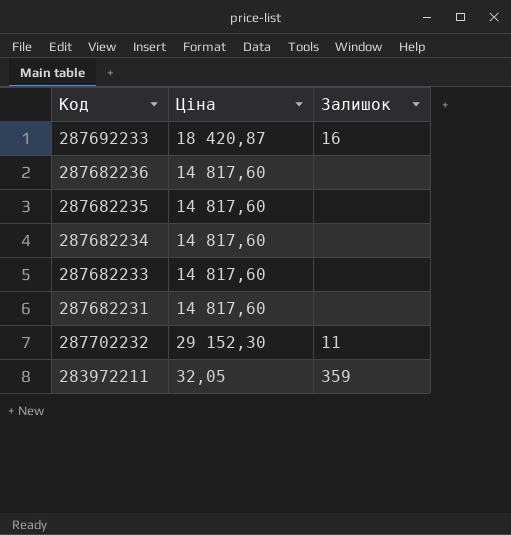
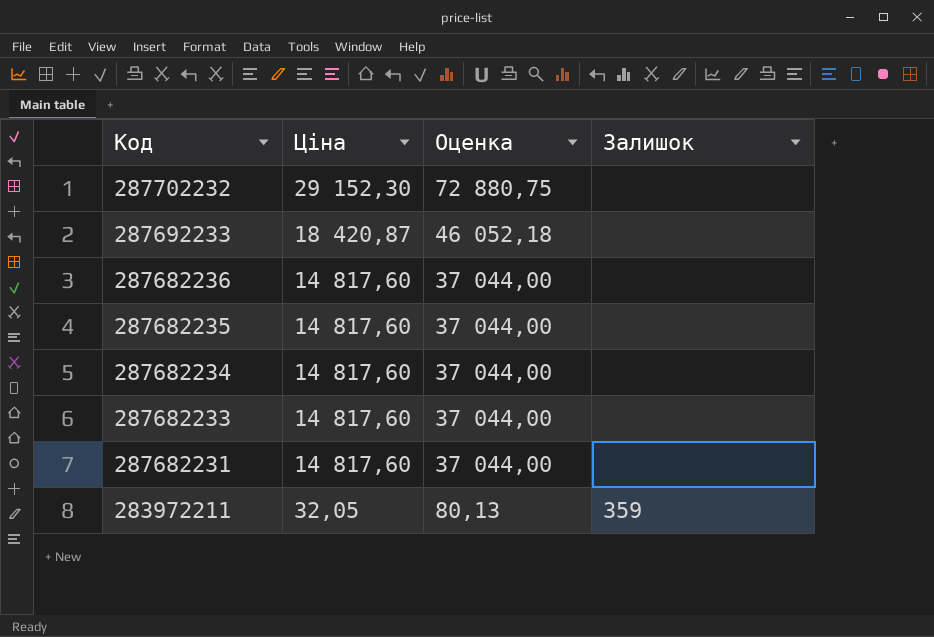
row order: none -> Код descending
column Оценка | formula: none -> [Ціна] * 2,5
287702232 | Залишок: 11 -> none
287692233 | Залишок: 16 -> none

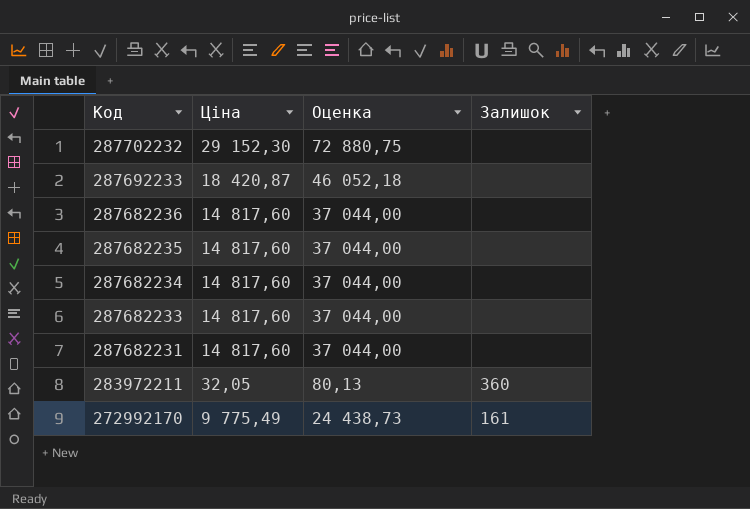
283972211 | Залишок: 359 -> 360
row 272992170: none -> 9 775,49 | 24 438,73 | 161

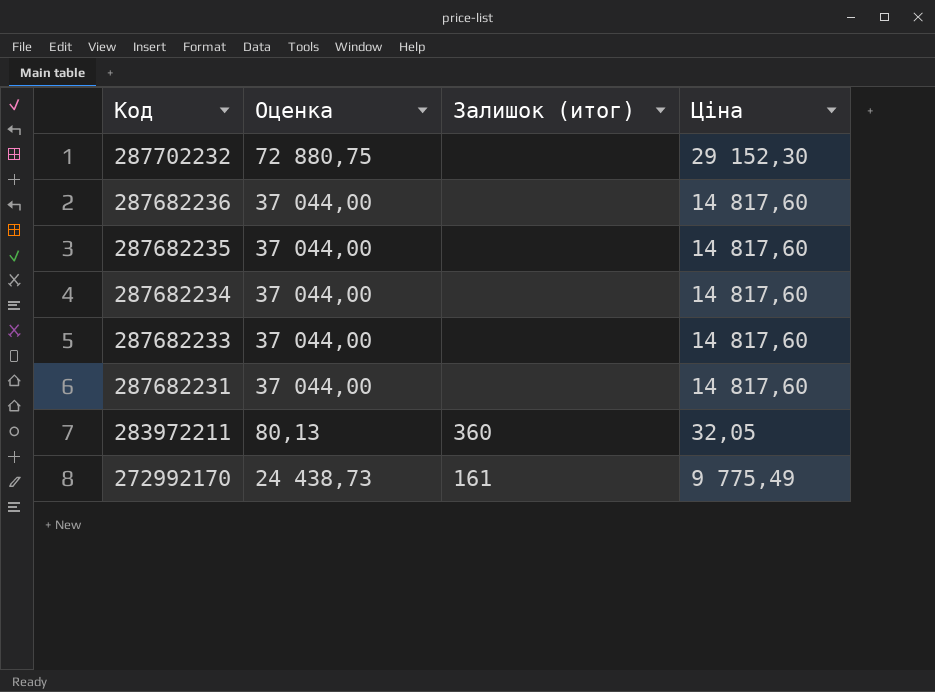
column name: Залишок -> Залишок (итог)
column Ціна | position: 2 -> 4
row 287692233: 18 420,87 | 46 052,18 | none -> none

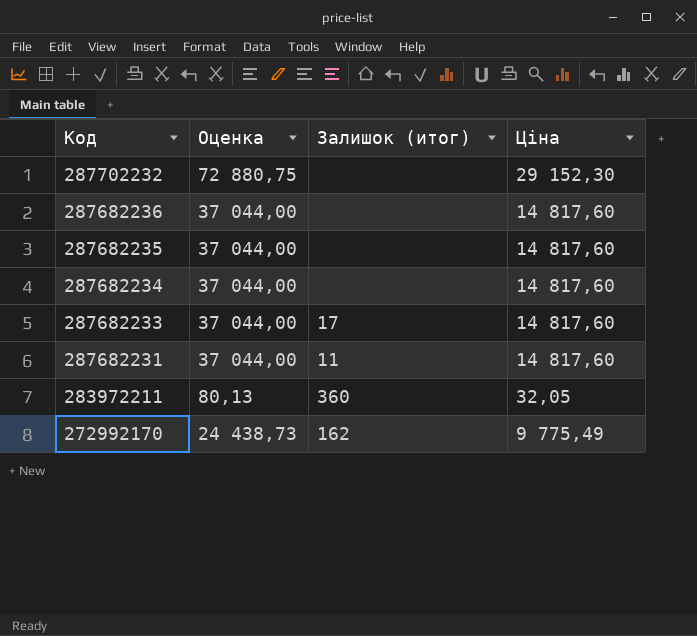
287682233 | Залишок (итог): none -> 17
287682231 | Залишок (итог): none -> 11
272992170 | Залишок (итог): 161 -> 162

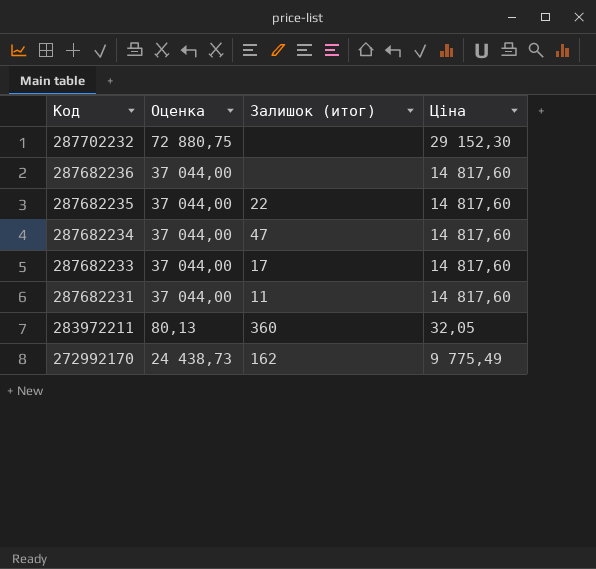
287682235 | Залишок (итог): none -> 22
287682234 | Залишок (итог): none -> 47

